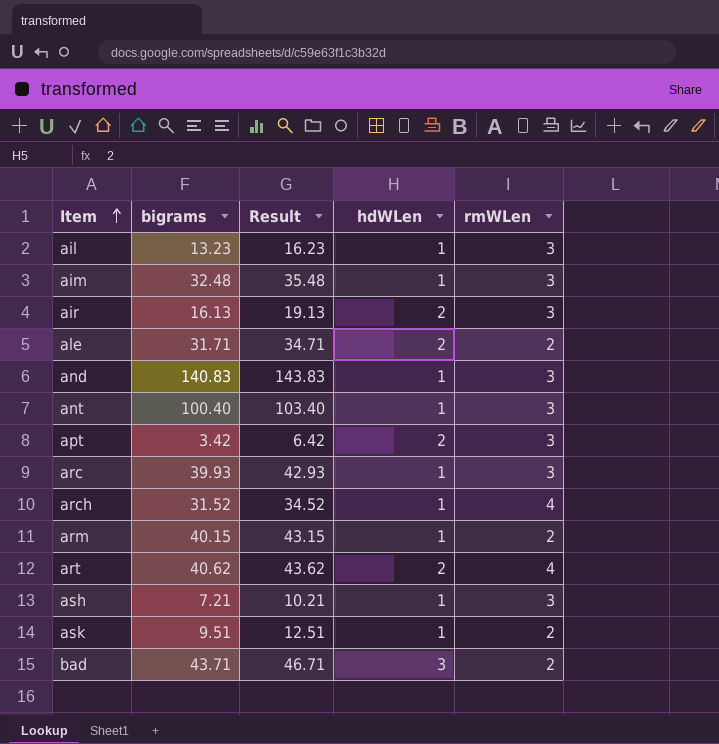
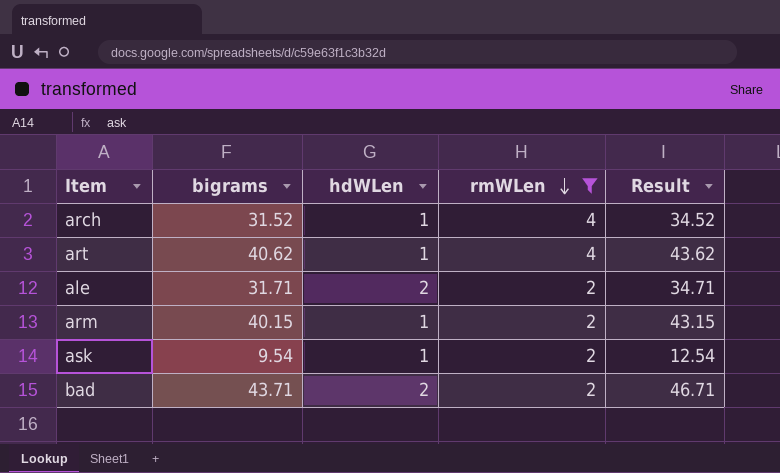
filter: none -> rmWLen != 3
row order: Item ascending -> rmWLen descending
column Result | position: 3 -> 5
art | hdWLen: 2 -> 1
ask | bigrams: 9.51 -> 9.54
ask | Result: 12.51 -> 12.54
bad | hdWLen: 3 -> 2

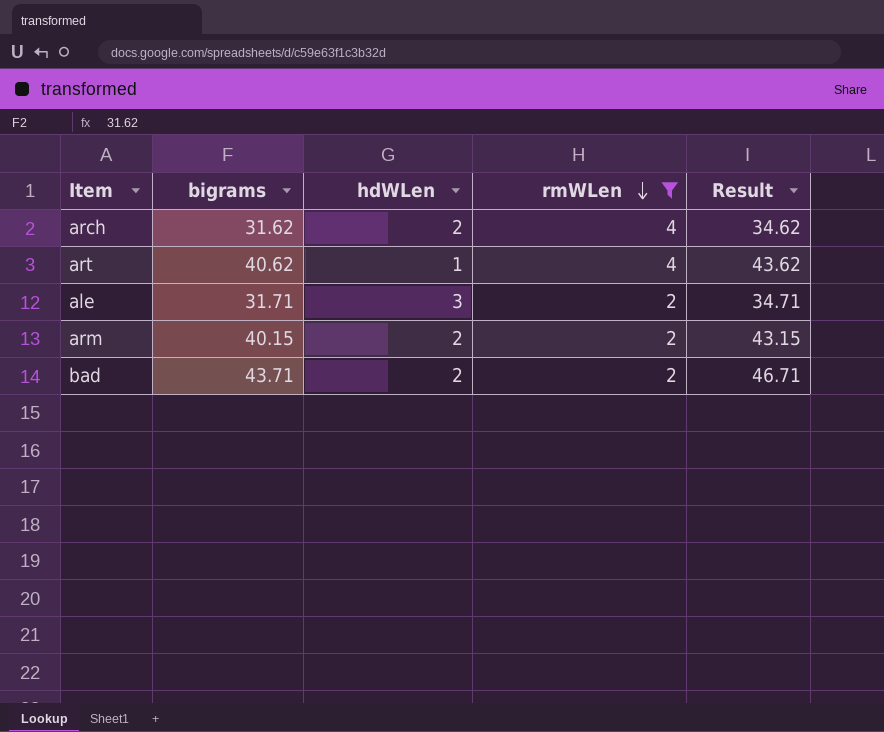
row ask: 9.54 | 1 | 2 | 12.54 -> none
arch | bigrams: 31.52 -> 31.62
arch | hdWLen: 1 -> 2
arch | Result: 34.52 -> 34.62
ale | hdWLen: 2 -> 3
arm | hdWLen: 1 -> 2

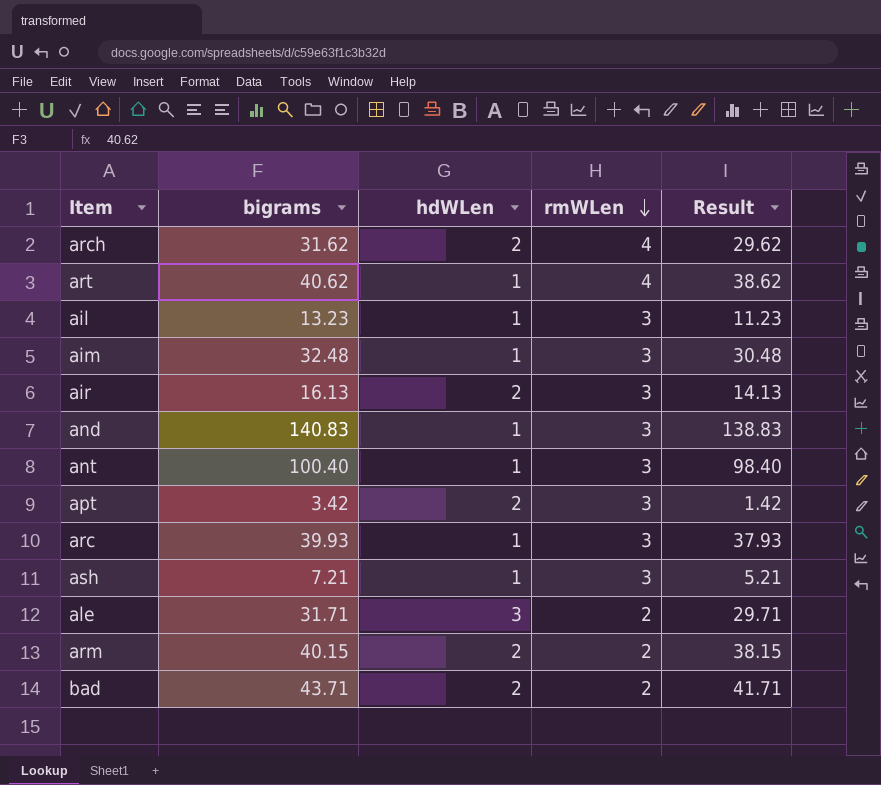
filter: rmWLen != 3 -> none
column Result | formula: [bigrams] + 3 -> [bigrams] - 2

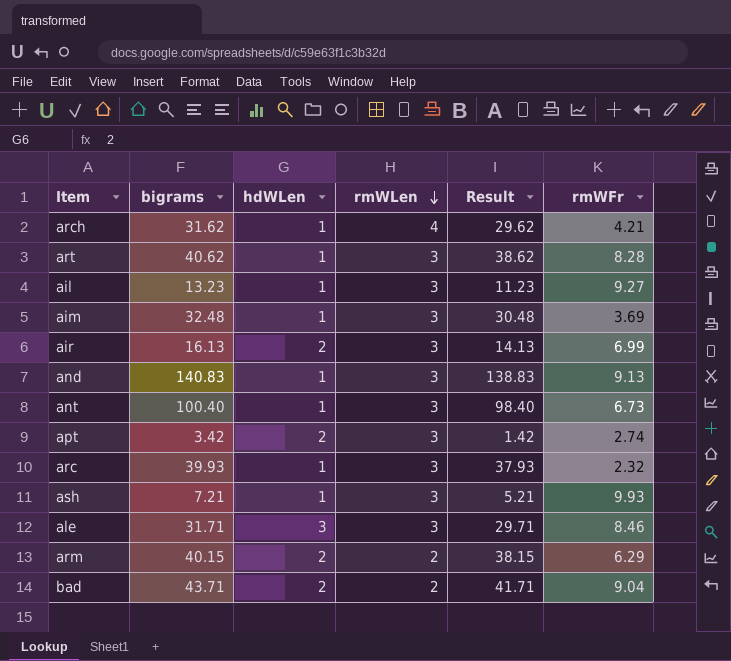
column rmWFr | position: none -> 6
arch | hdWLen: 2 -> 1
art | rmWLen: 4 -> 3
ale | rmWLen: 2 -> 3

